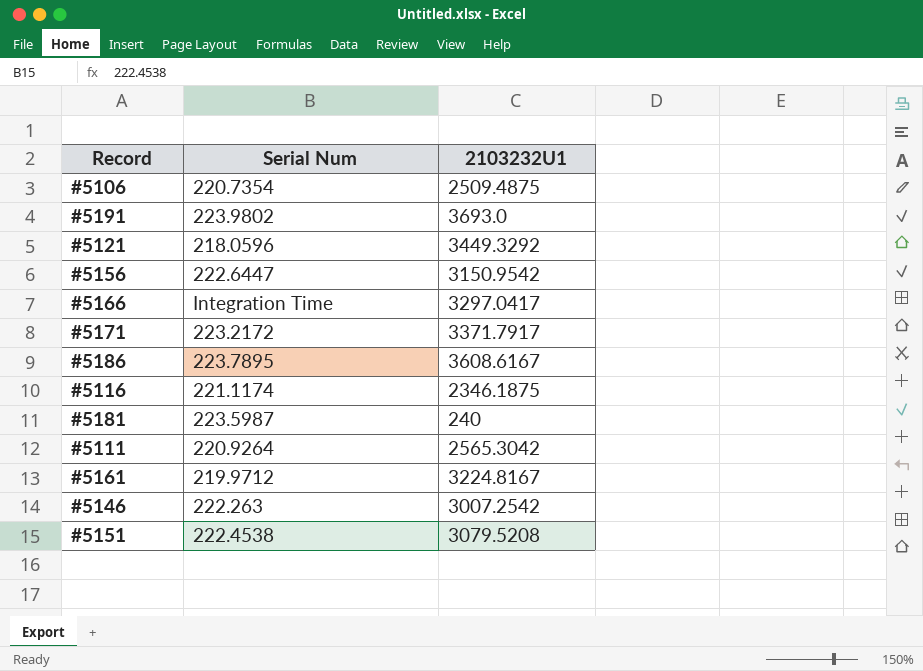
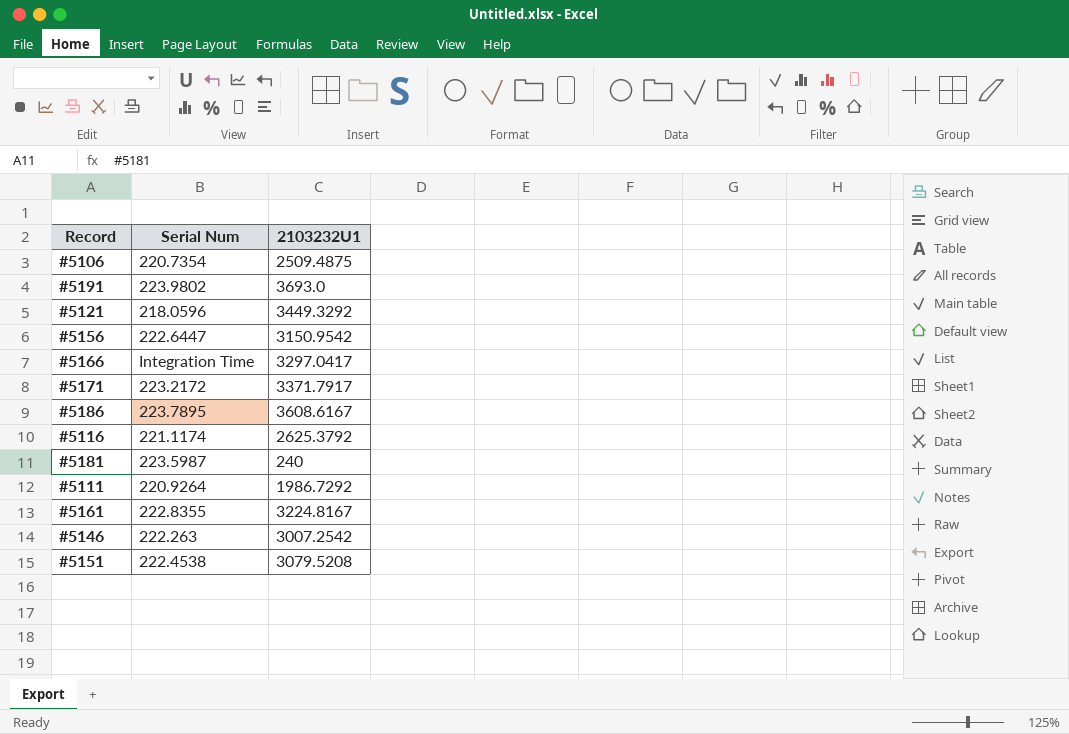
#5116 | 2103232U1: 2346.1875 -> 2625.3792
#5111 | 2103232U1: 2565.3042 -> 1986.7292
#5161 | Serial Num: 219.9712 -> 222.8355

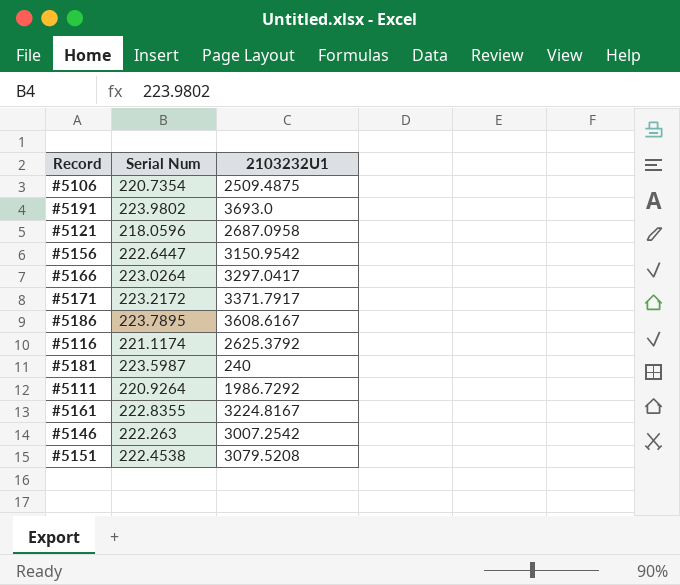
#5121 | 2103232U1: 3449.3292 -> 2687.0958
#5166 | Serial Num: Integration Time -> 223.0264

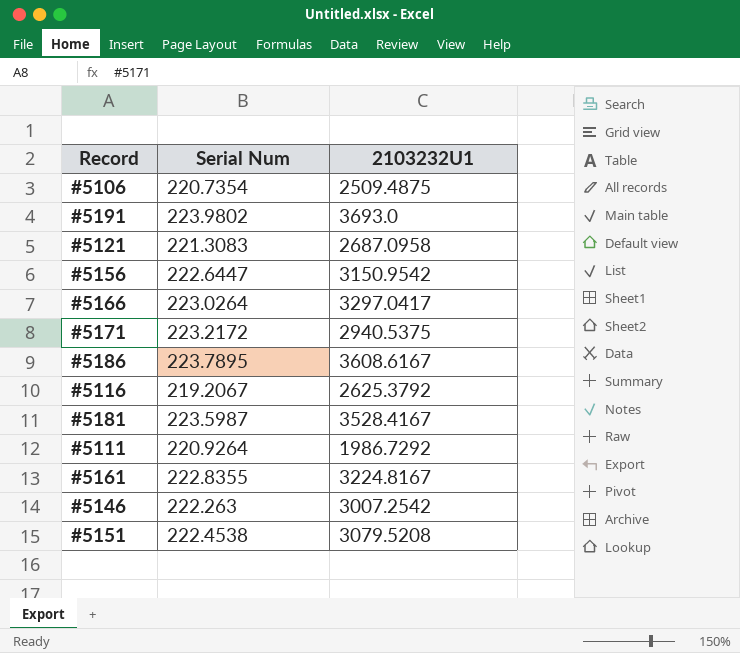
#5121 | Serial Num: 218.0596 -> 221.3083
#5171 | 2103232U1: 3371.7917 -> 2940.5375
#5116 | Serial Num: 221.1174 -> 219.2067
#5181 | 2103232U1: 240 -> 3528.4167

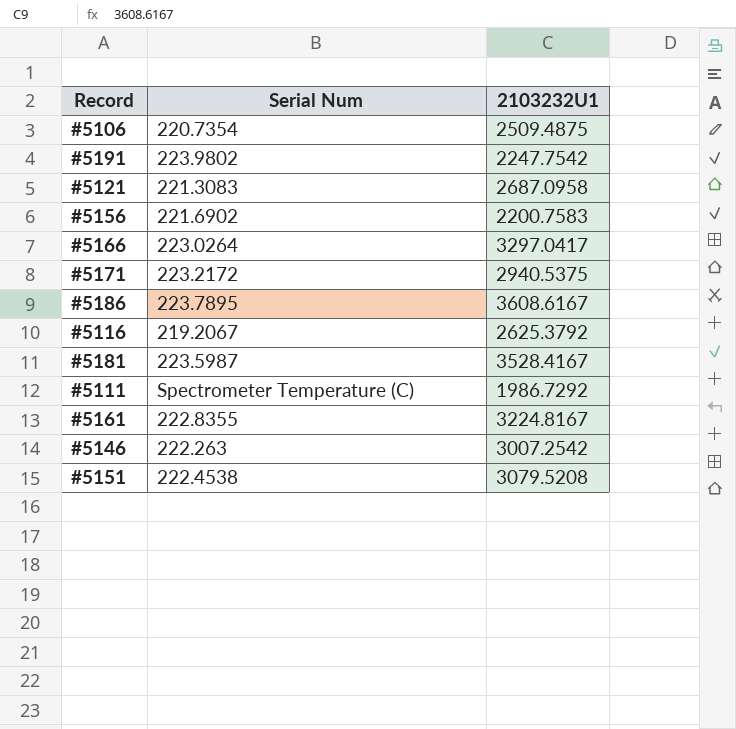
#5191 | 2103232U1: 3693.0 -> 2247.7542
#5156 | Serial Num: 222.6447 -> 221.6902
#5156 | 2103232U1: 3150.9542 -> 2200.7583
#5111 | Serial Num: 220.9264 -> Spectrometer Temperature (C)

